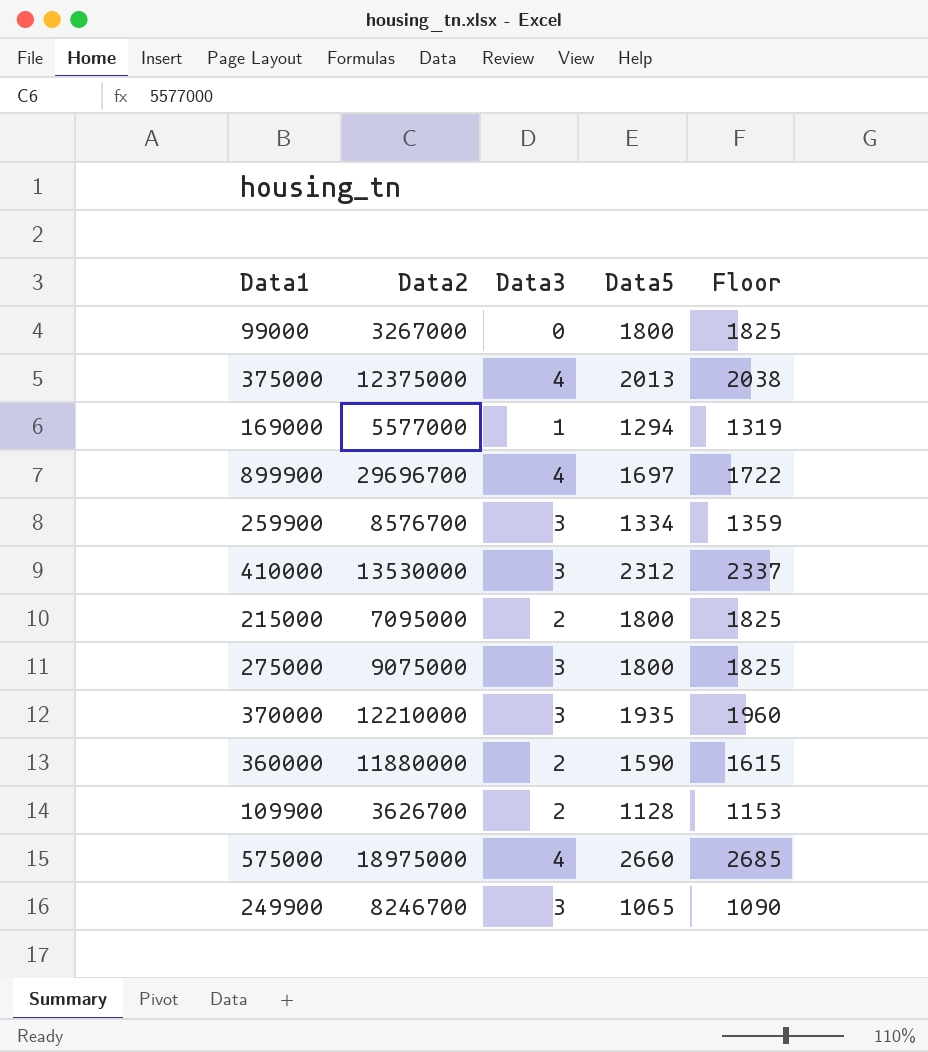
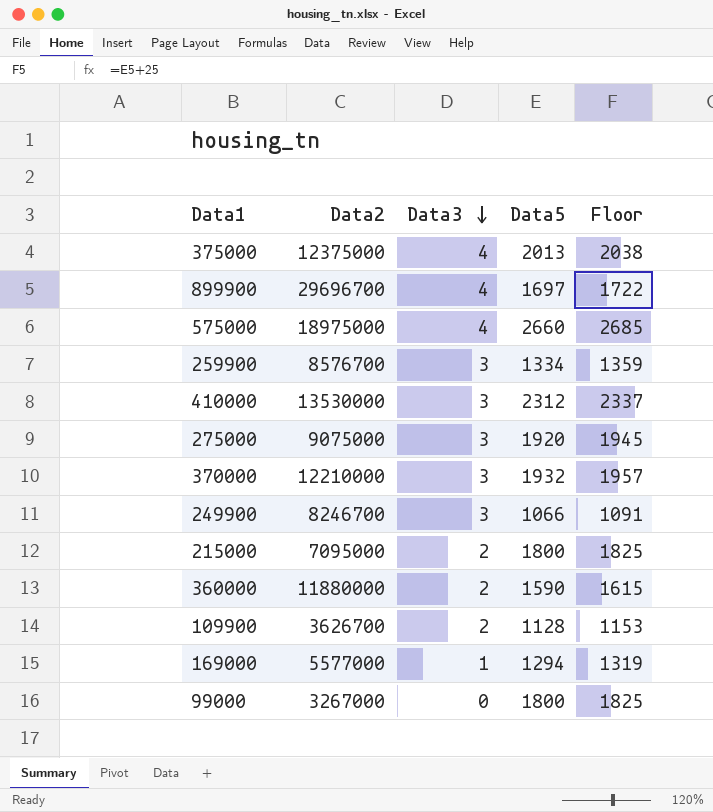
row order: none -> Data3 descending
275000 | Data5: 1800 -> 1920
275000 | Floor: 1825 -> 1945
370000 | Data5: 1935 -> 1932
370000 | Floor: 1960 -> 1957
249900 | Data5: 1065 -> 1066
249900 | Floor: 1090 -> 1091

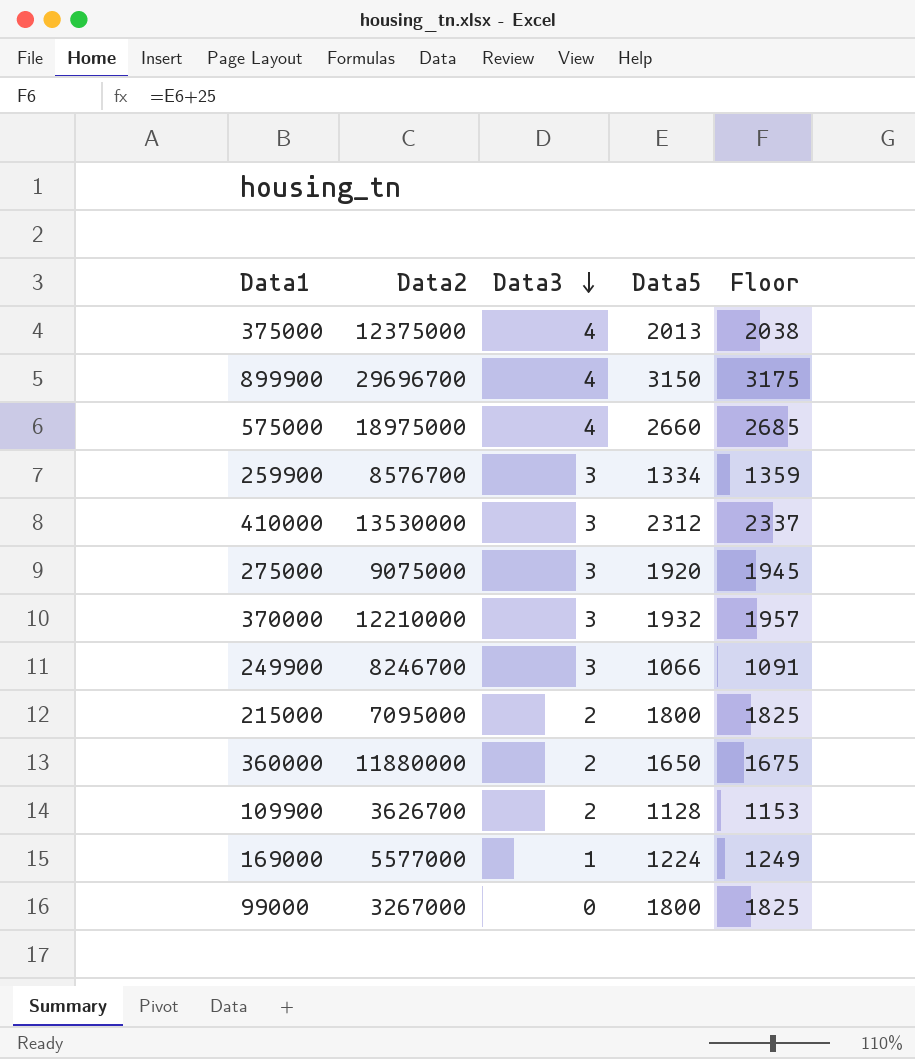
899900 | Data5: 1697 -> 3150
899900 | Floor: 1722 -> 3175
360000 | Data5: 1590 -> 1650
360000 | Floor: 1615 -> 1675
169000 | Data5: 1294 -> 1224
169000 | Floor: 1319 -> 1249

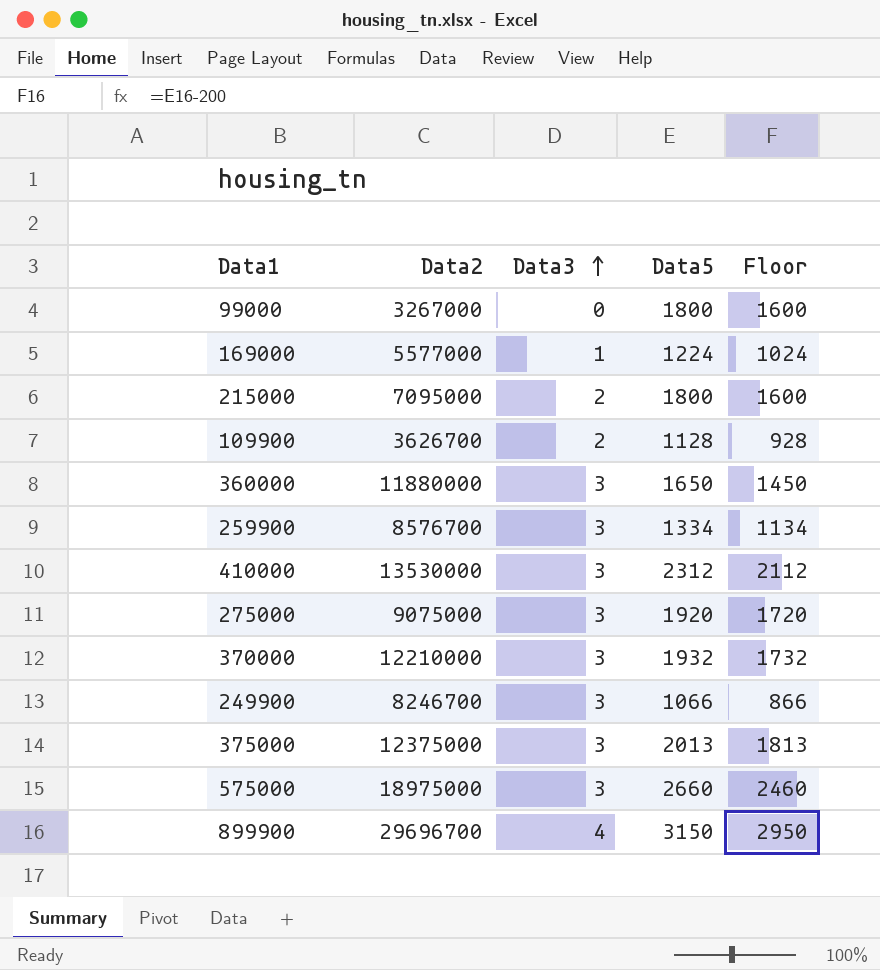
row order: Data3 descending -> Data3 ascending
column Floor | formula: [Data5] + 25 -> [Data5] - 200
360000 | Data3: 2 -> 3
375000 | Data3: 4 -> 3
575000 | Data3: 4 -> 3

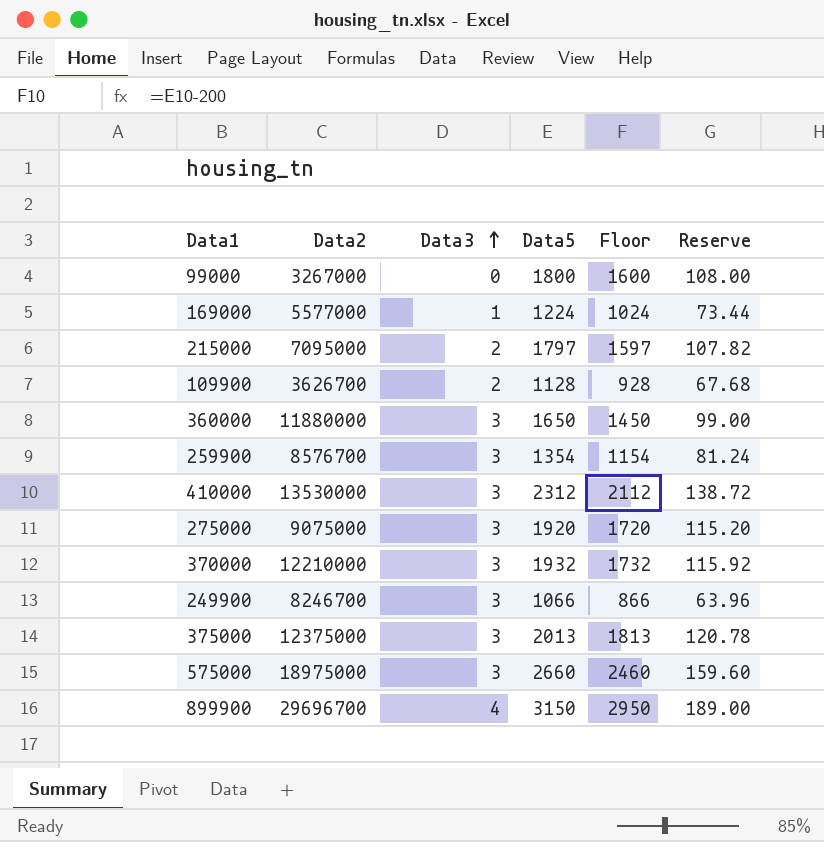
column Reserve | formula: none -> [Data5] * 0.06
215000 | Data5: 1800 -> 1797
215000 | Floor: 1600 -> 1597
259900 | Data5: 1334 -> 1354
259900 | Floor: 1134 -> 1154

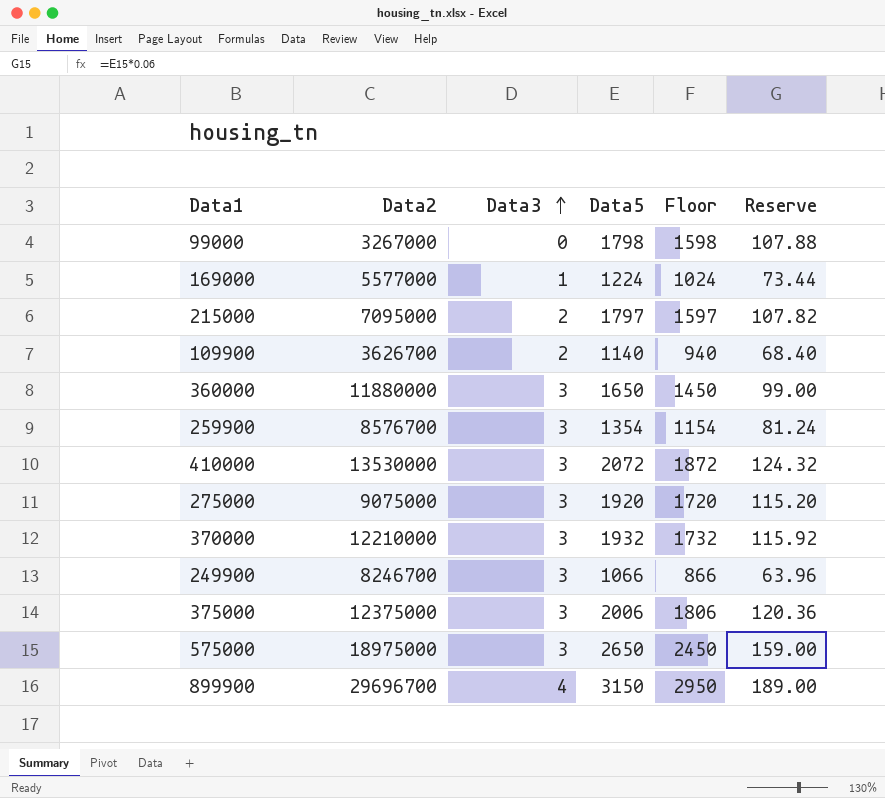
99000 | Data5: 1800 -> 1798
99000 | Floor: 1600 -> 1598
99000 | Reserve: 108.00 -> 107.88
109900 | Data5: 1128 -> 1140
109900 | Floor: 928 -> 940
109900 | Reserve: 67.68 -> 68.40
410000 | Data5: 2312 -> 2072
410000 | Floor: 2112 -> 1872
410000 | Reserve: 138.72 -> 124.32
375000 | Data5: 2013 -> 2006
375000 | Floor: 1813 -> 1806
375000 | Reserve: 120.78 -> 120.36
575000 | Data5: 2660 -> 2650
575000 | Floor: 2460 -> 2450
575000 | Reserve: 159.60 -> 159.00

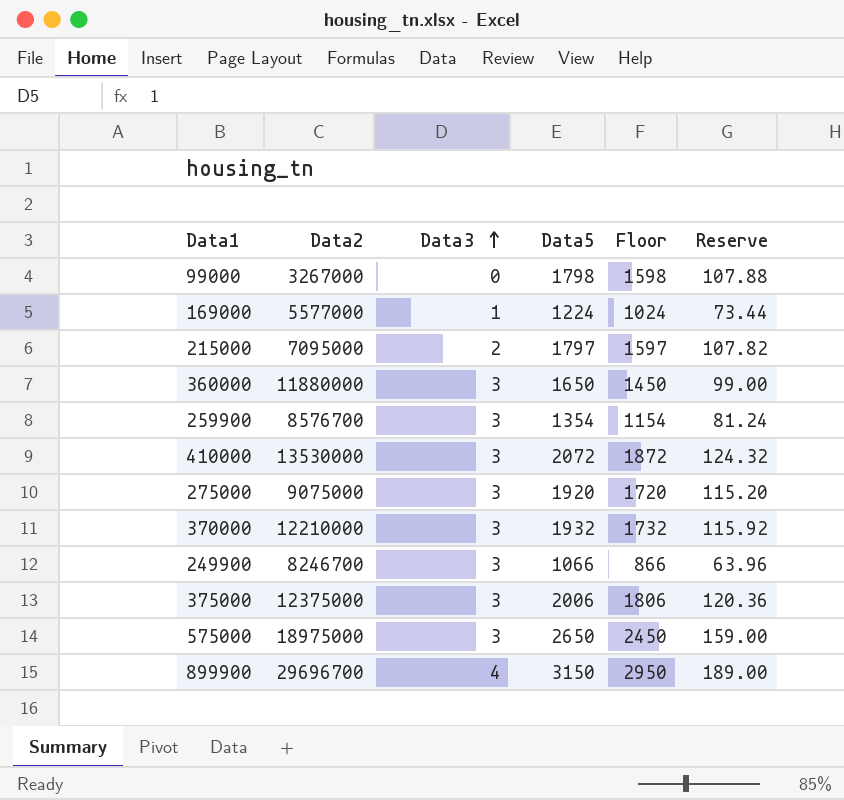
row 109900: 3626700 | 2 | 1140 | 940 | 68.40 -> none

